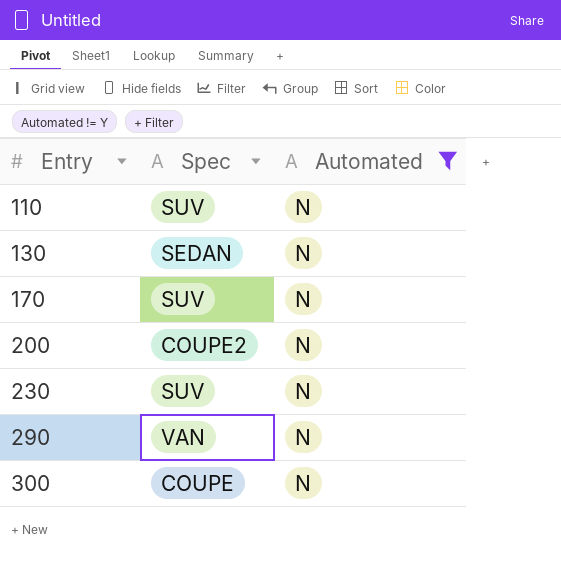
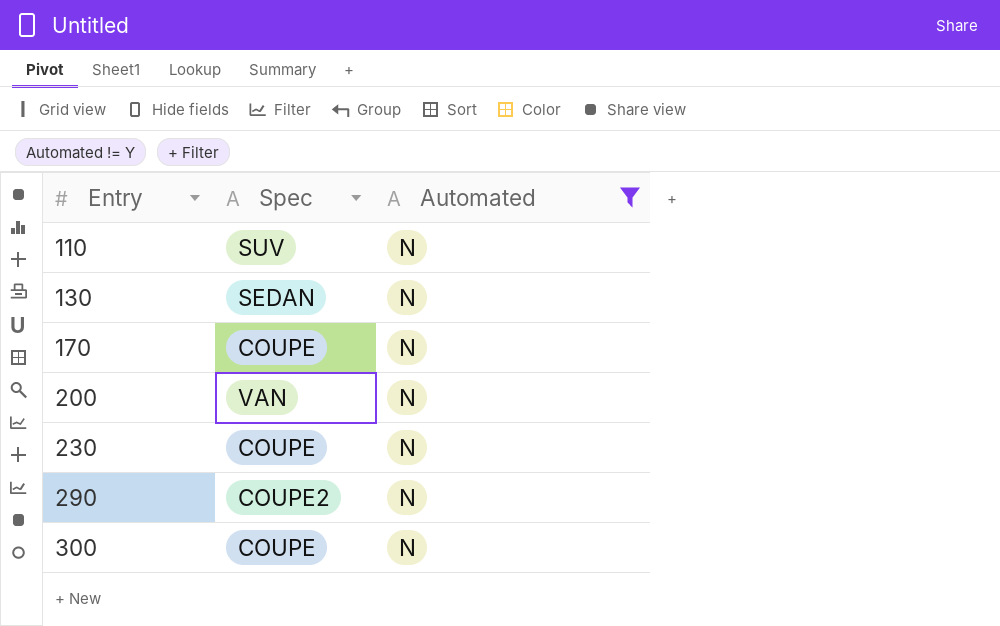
170 | Spec: SUV -> COUPE
200 | Spec: COUPE2 -> VAN
230 | Spec: SUV -> COUPE
290 | Spec: VAN -> COUPE2

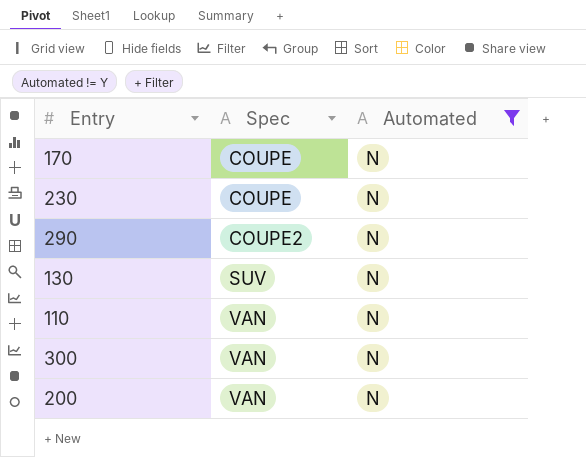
row order: Entry ascending -> Spec ascending
130 | Spec: SEDAN -> SUV
110 | Spec: SUV -> VAN
300 | Spec: COUPE -> VAN

